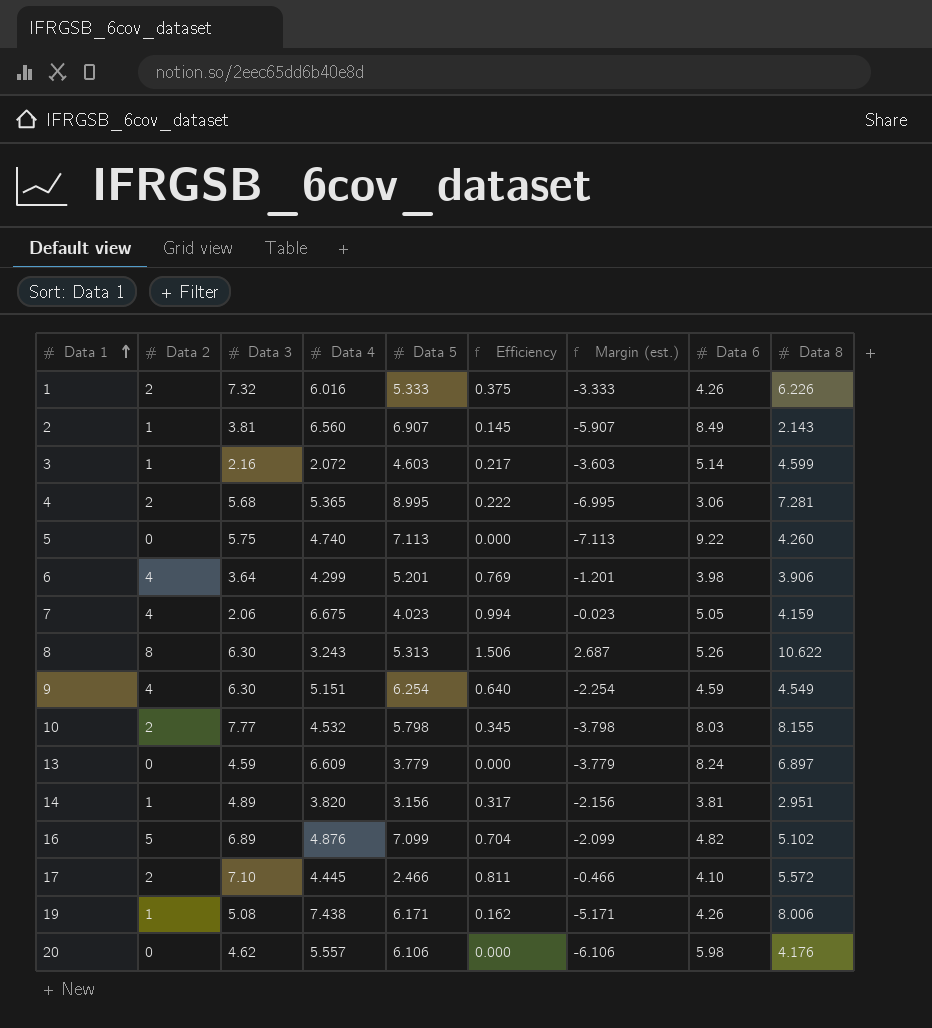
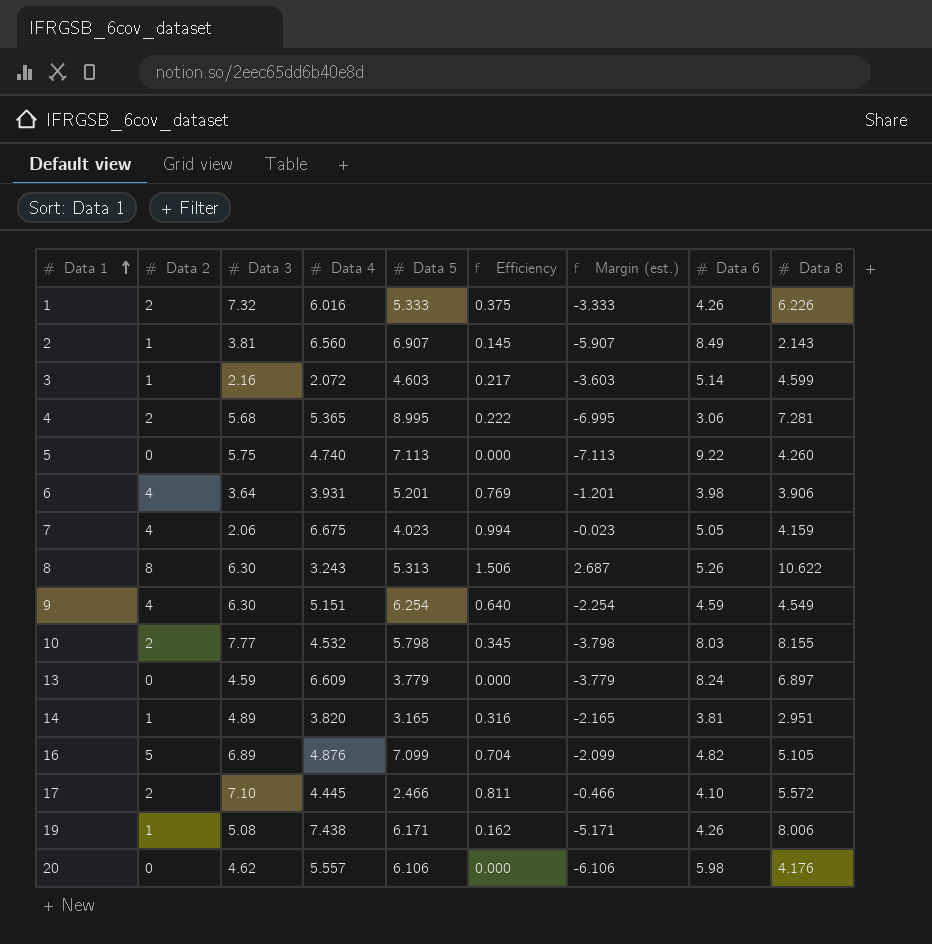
6 | Data 4: 4.299 -> 3.931
14 | Data 5: 3.156 -> 3.165
14 | Efficiency: 0.317 -> 0.316
14 | Margin (est.): -2.156 -> -2.165
16 | Data 8: 5.102 -> 5.105

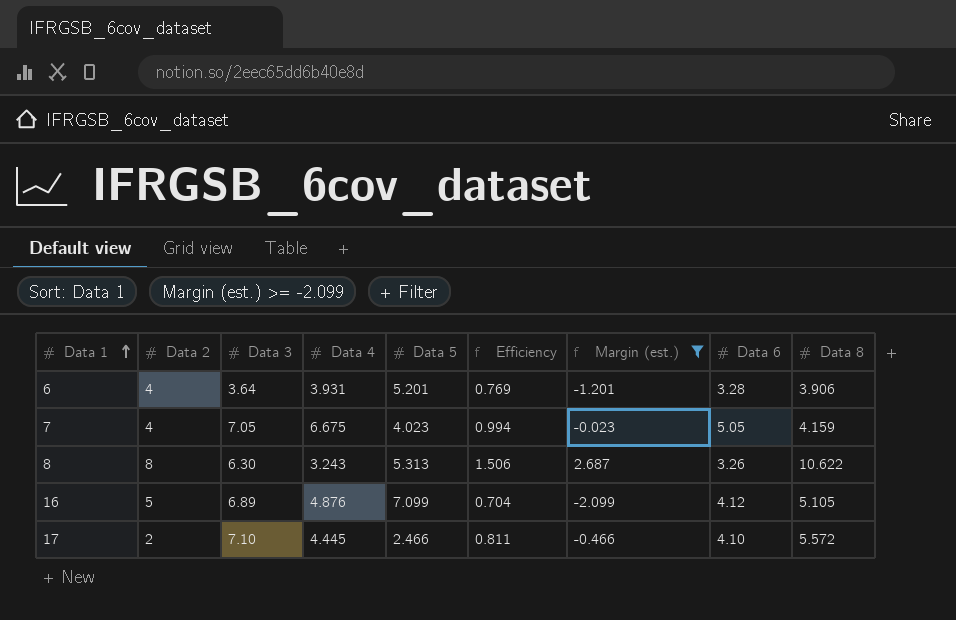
filter: none -> Margin (est.) >= -2.099
6 | Data 6: 3.98 -> 3.28
7 | Data 3: 2.06 -> 7.05
8 | Data 6: 5.26 -> 3.26
16 | Data 6: 4.82 -> 4.12

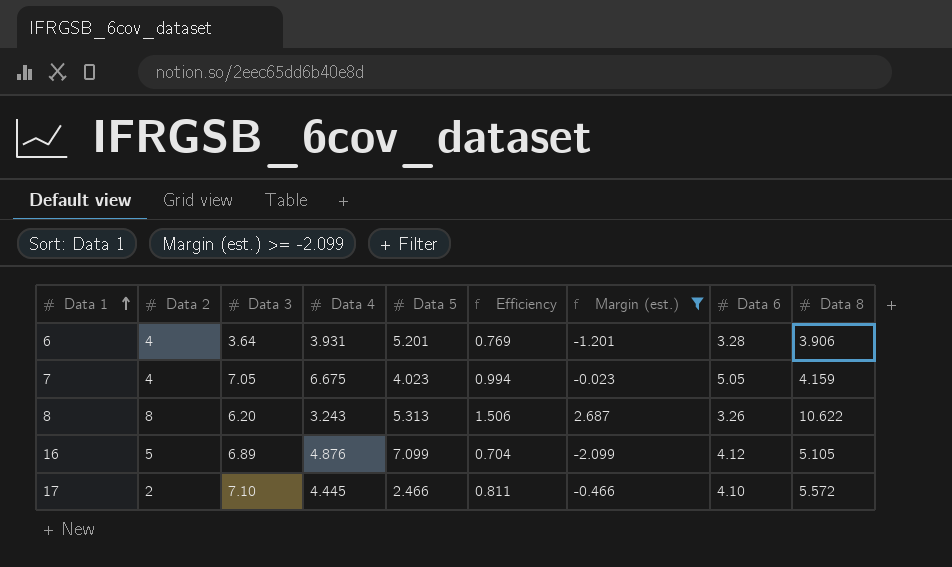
8 | Data 3: 6.30 -> 6.20

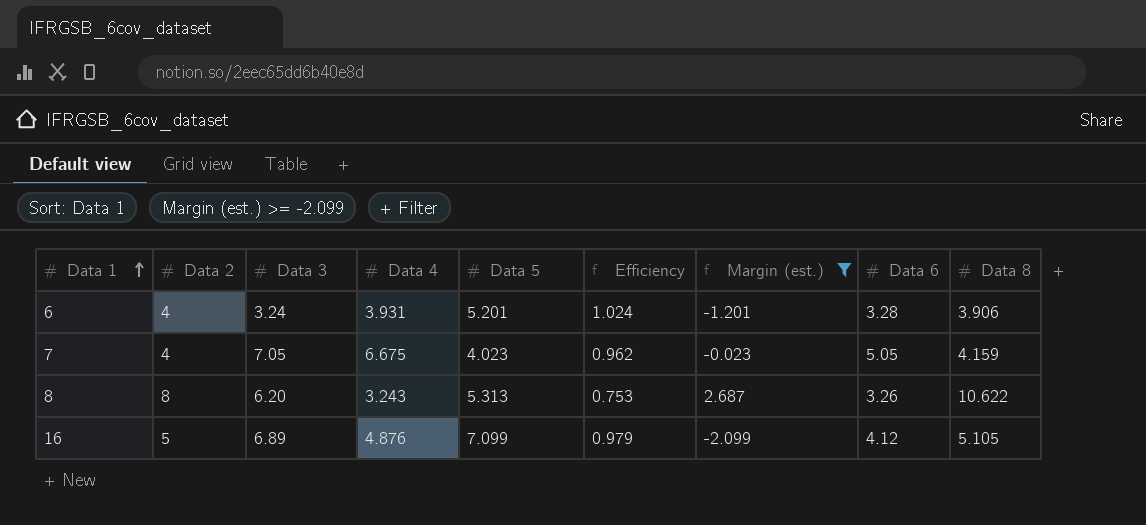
column Efficiency | formula: [Data 2] / [Data 5] -> [Data 2] / [Data 8]
row 17: 2 | 7.10 | 4.445 | 2.466 | 0.811 | -0.466 | 4.10 | 5.572 -> none
6 | Data 3: 3.64 -> 3.24

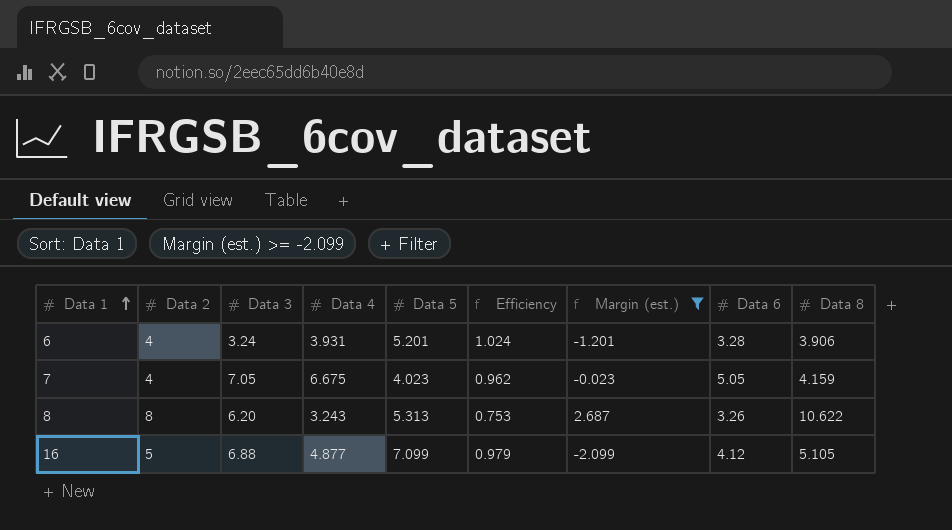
16 | Data 3: 6.89 -> 6.88
16 | Data 4: 4.876 -> 4.877

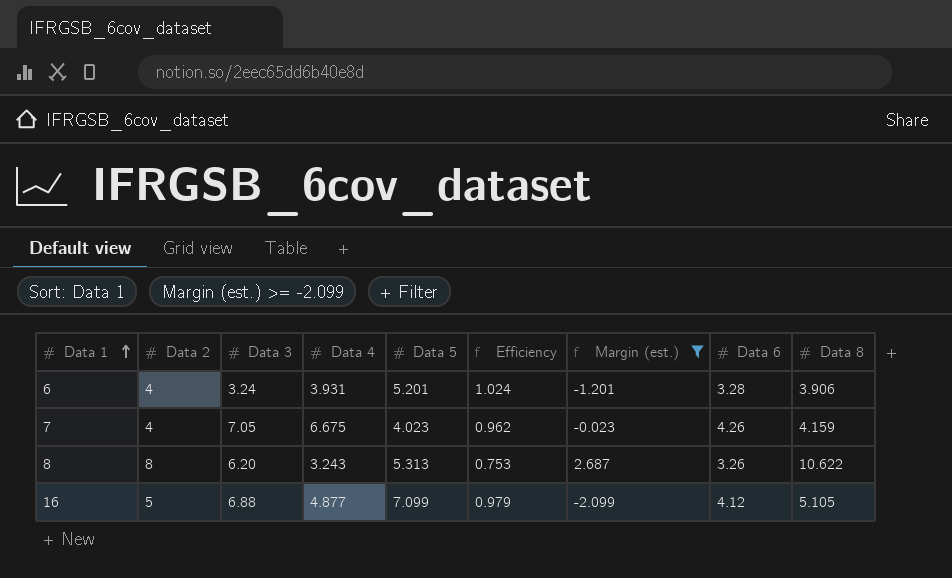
7 | Data 6: 5.05 -> 4.26

